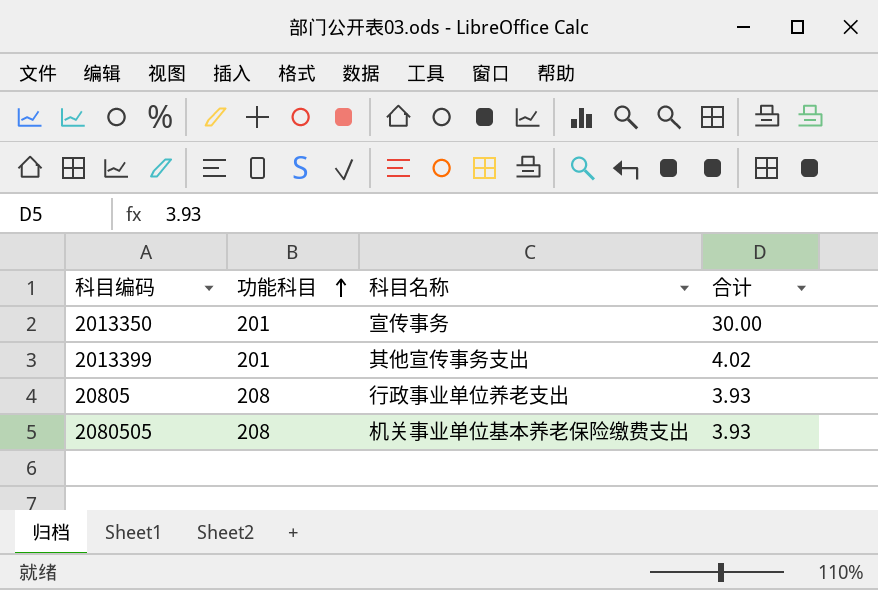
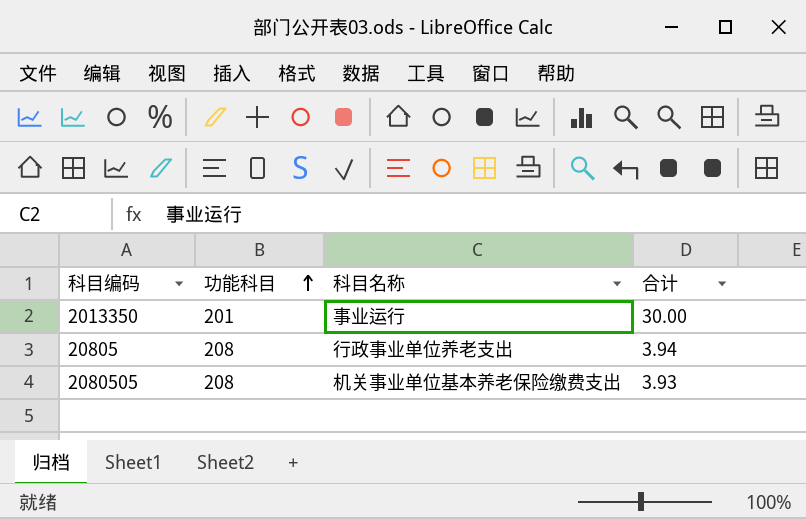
row 2013399: 201 | 其他宣传事务支出 | 4.02 -> none
2013350 | 科目名称: 宣传事务 -> 事业运行
20805 | 合计: 3.93 -> 3.94

